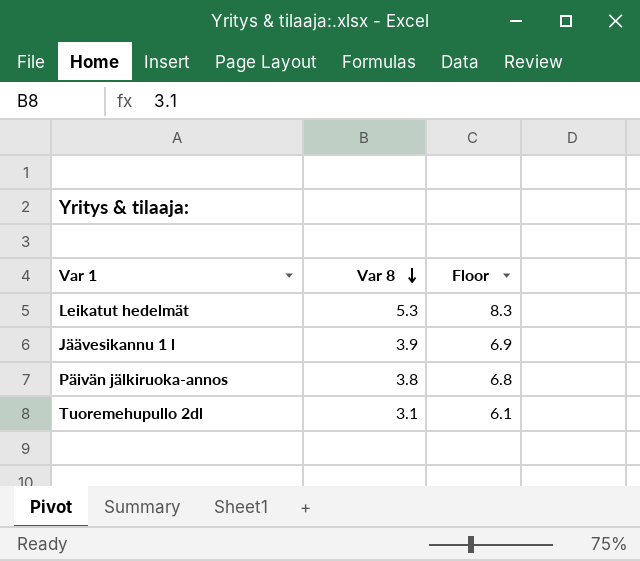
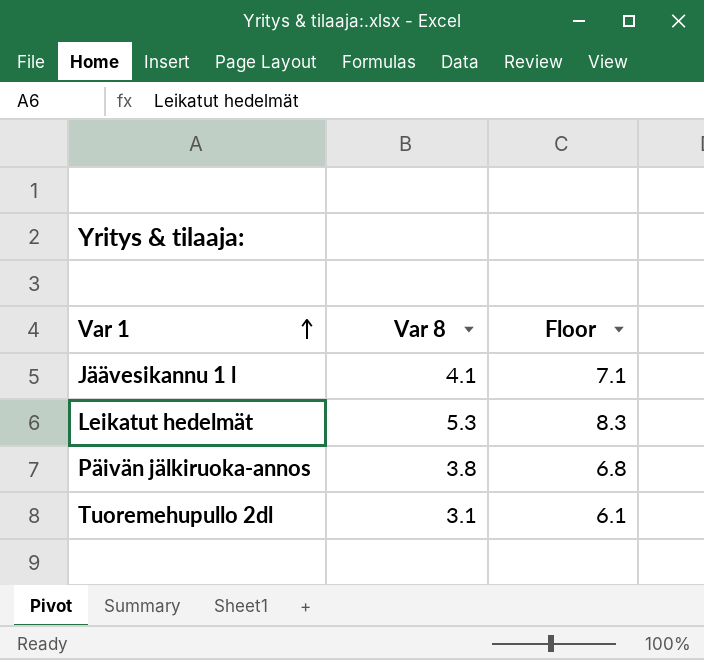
row order: Var 8 descending -> Var 1 ascending
Jäävesikannu 1 l | Var 8: 3.9 -> 4.1
Jäävesikannu 1 l | Floor: 6.9 -> 7.1

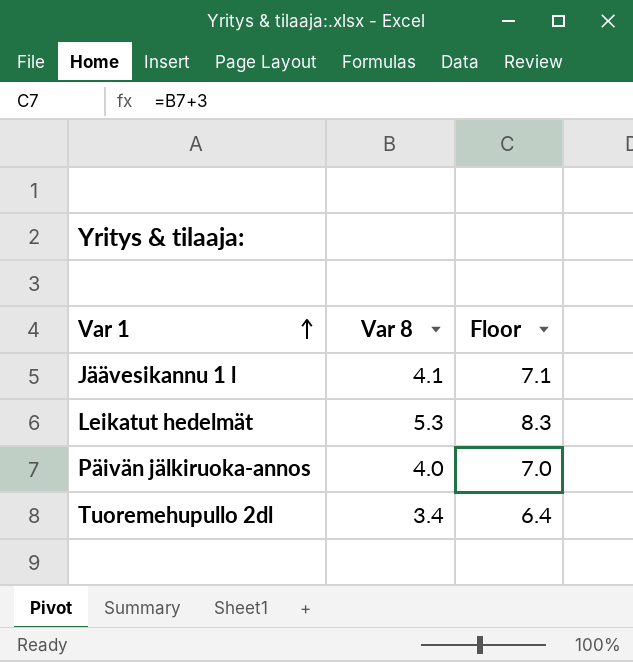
Päivän jälkiruoka-annos | Var 8: 3.8 -> 4.0
Päivän jälkiruoka-annos | Floor: 6.8 -> 7.0
Tuoremehupullo 2dl | Var 8: 3.1 -> 3.4
Tuoremehupullo 2dl | Floor: 6.1 -> 6.4

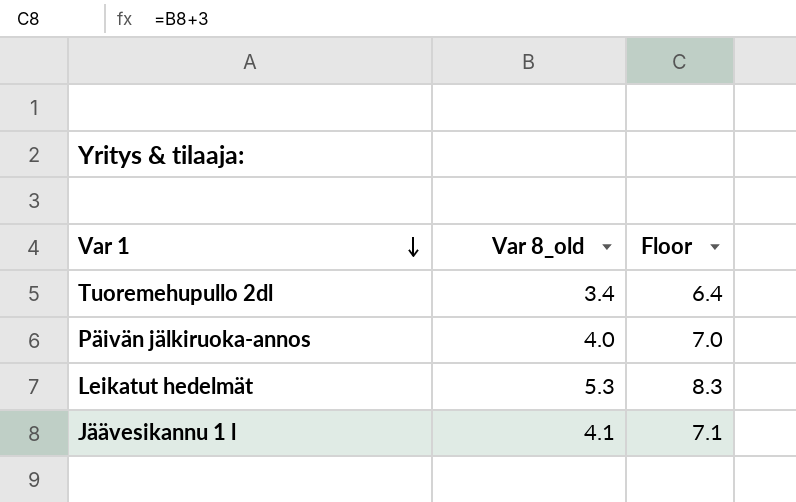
row order: Var 1 ascending -> Var 1 descending
column name: Var 8 -> Var 8_old

